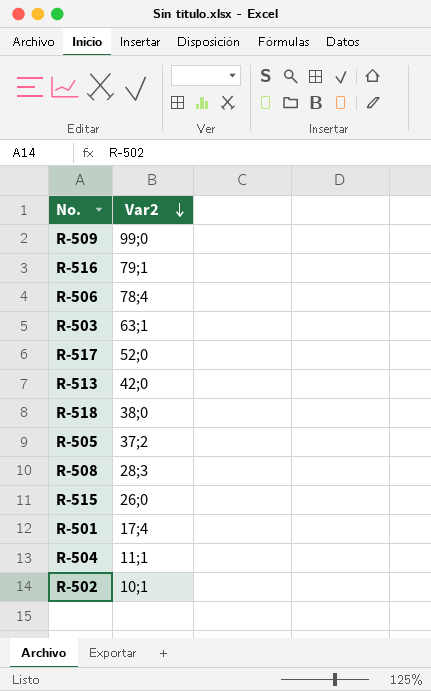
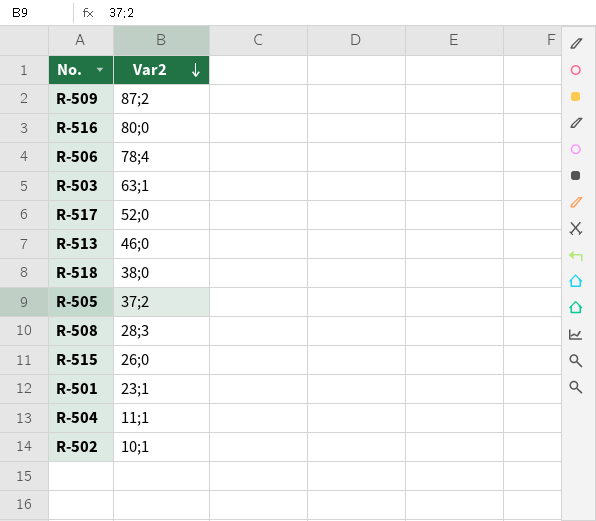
R-509 | Var2: 99;0 -> 87;2
R-516 | Var2: 79;1 -> 80;0
R-513 | Var2: 42;0 -> 46;0
R-501 | Var2: 17;4 -> 23;1

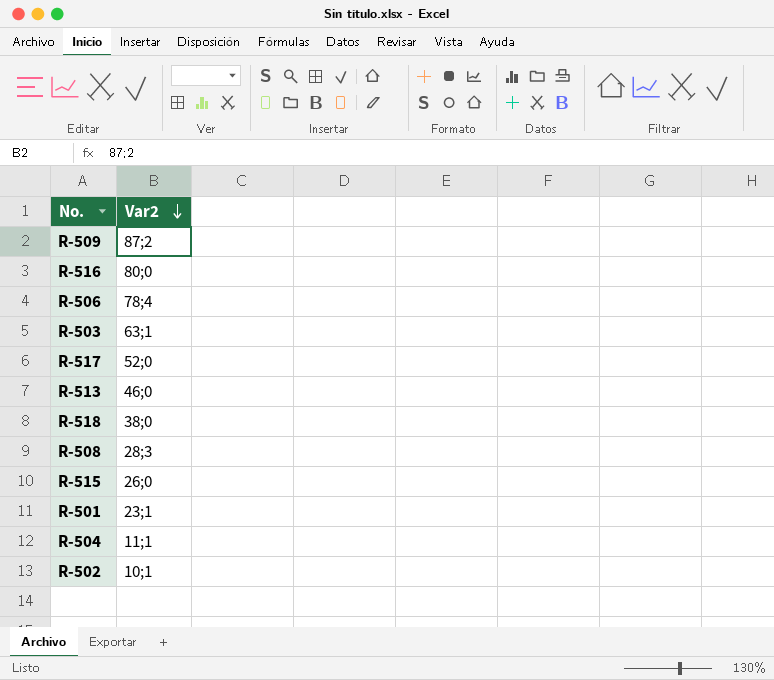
row R-505: 37;2 -> none

